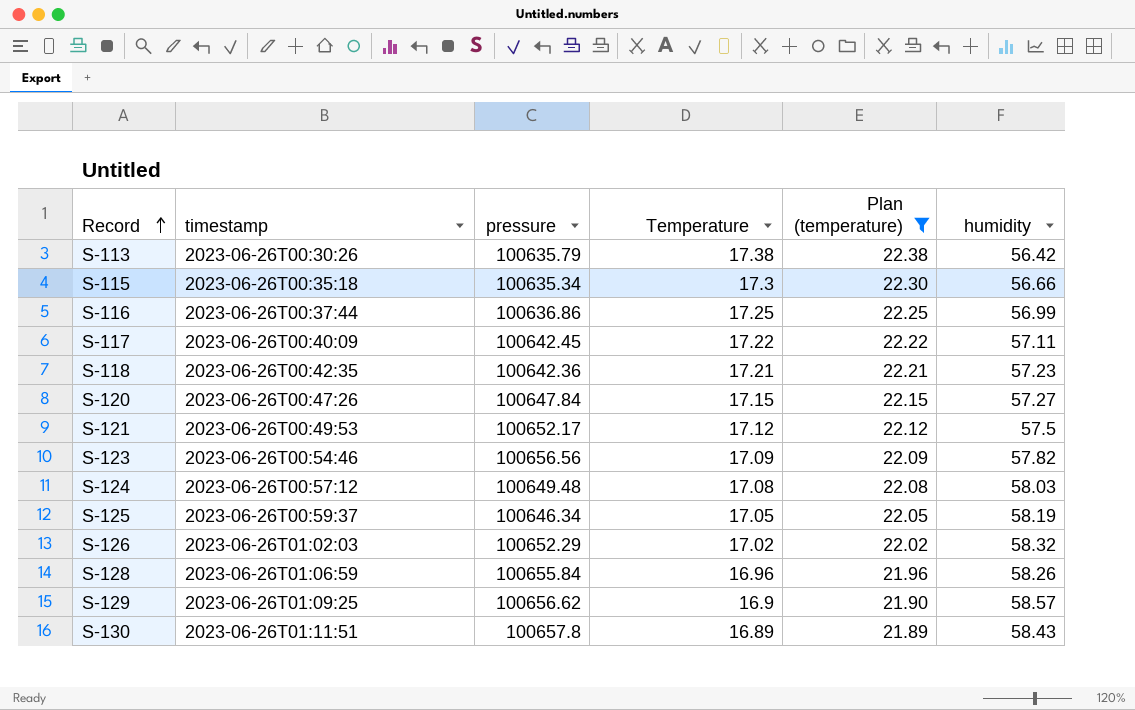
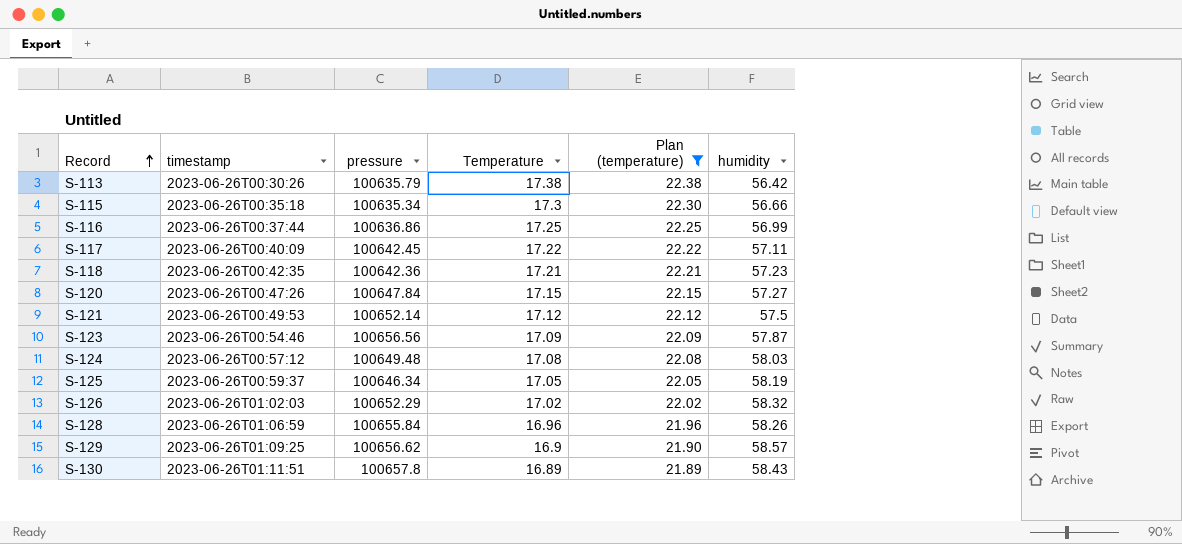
S-121 | pressure: 100652.17 -> 100652.14
S-123 | humidity: 57.82 -> 57.87

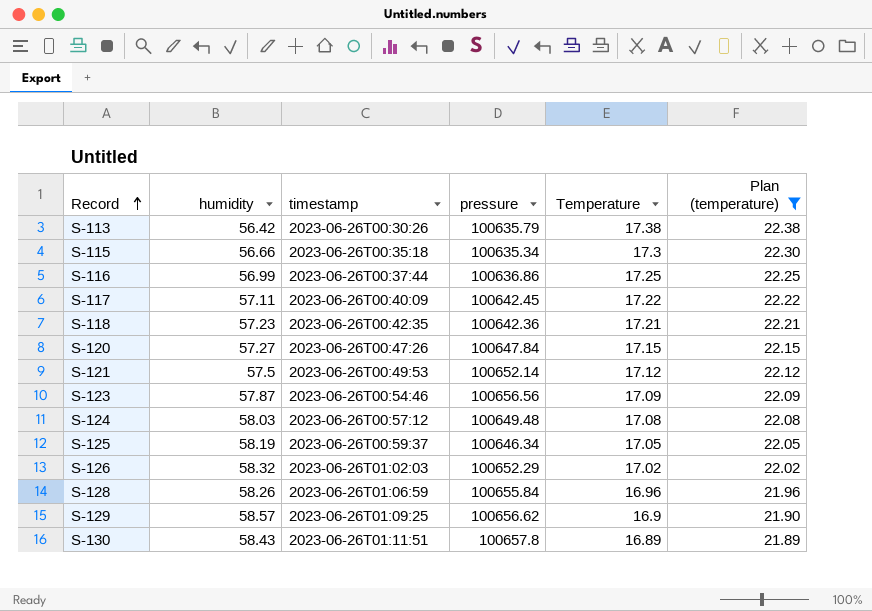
column humidity | position: 6 -> 2

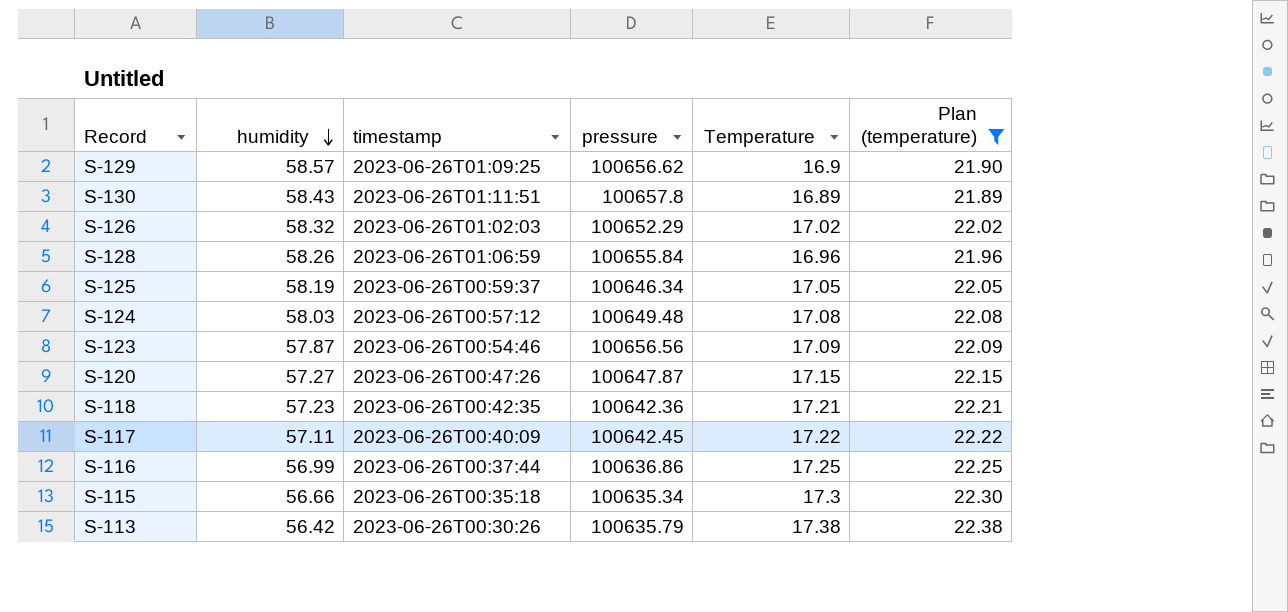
row order: Record ascending -> humidity descending
row S-121: 57.5 | 2023-06-26T00:49:53 | 100652.14 | 17.12 | 22.12 -> none
S-120 | pressure: 100647.84 -> 100647.87

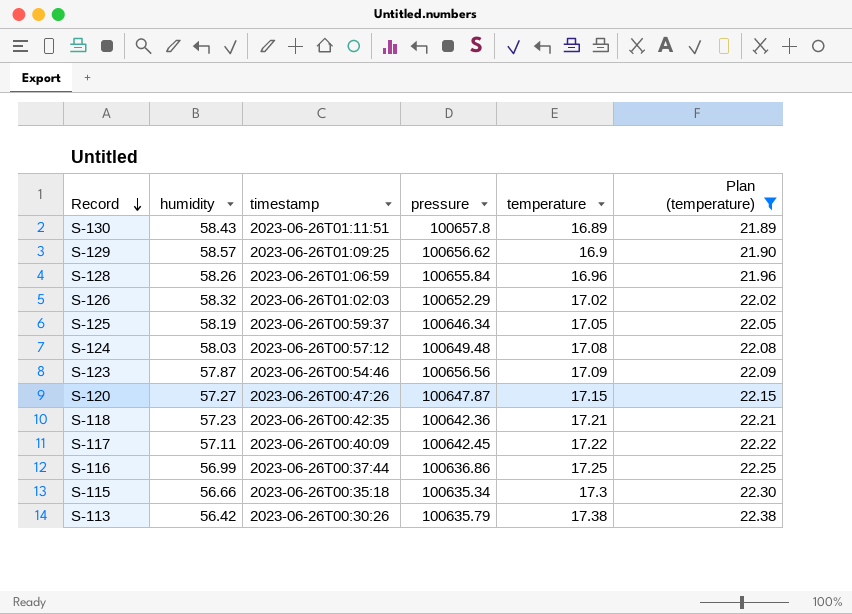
row order: humidity descending -> Record descending
column name: Temperature -> temperature

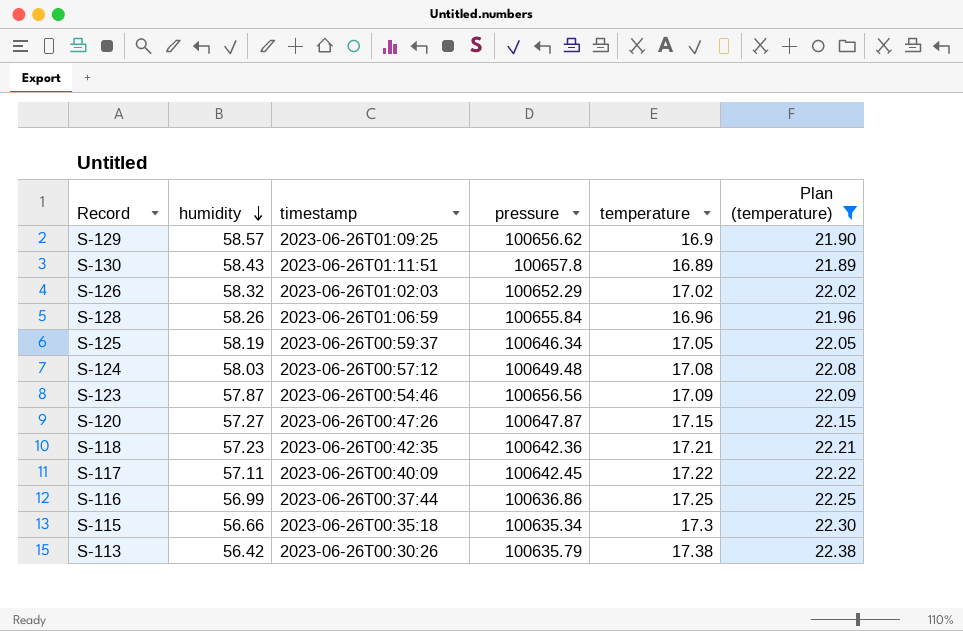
row order: Record descending -> humidity descending

